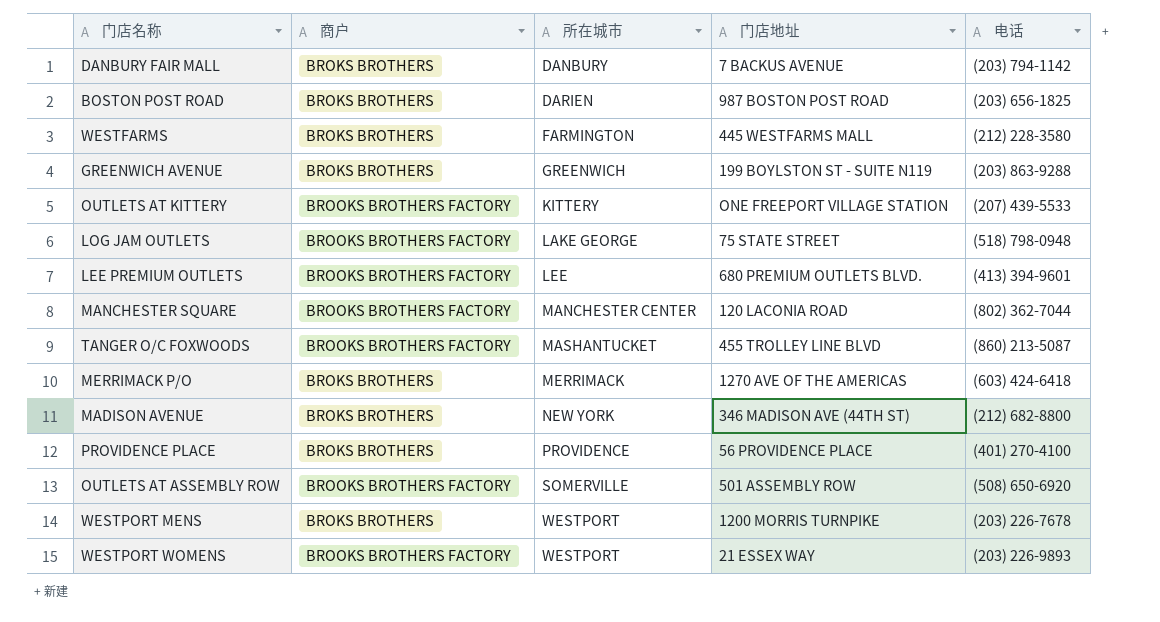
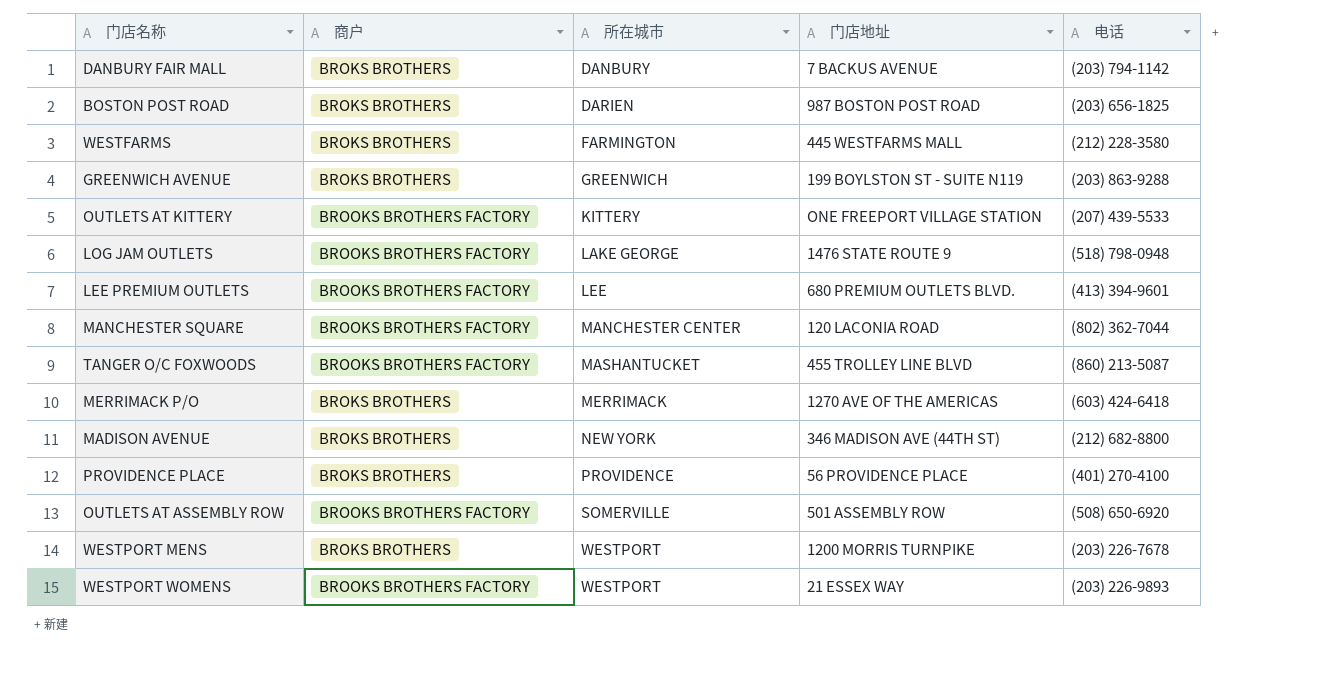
LOG JAM OUTLETS | 门店地址: 75 STATE STREET -> 1476 STATE ROUTE 9

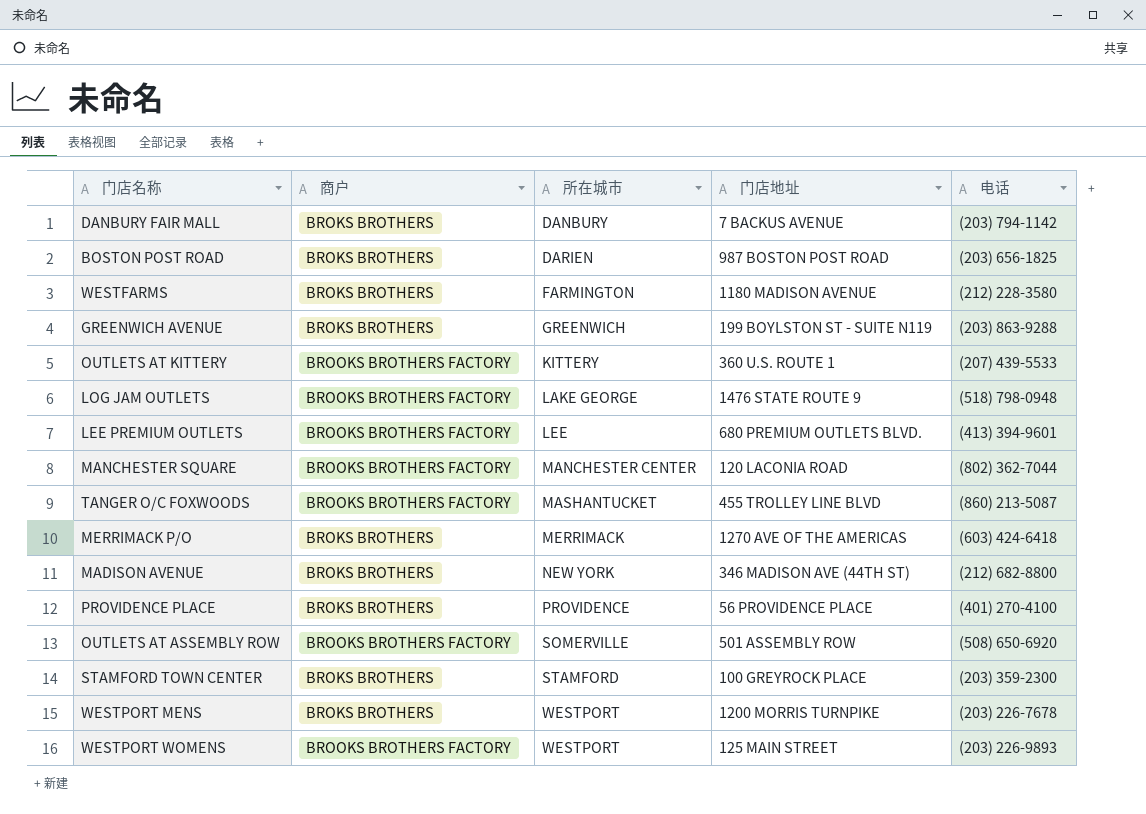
WESTFARMS | 门店地址: 445 WESTFARMS MALL -> 1180 MADISON AVENUE
OUTLETS AT KITTERY | 门店地址: ONE FREEPORT VILLAGE STATION -> 360 U.S. ROUTE 1
row STAMFORD TOWN CENTER: none -> BROKS BROTHERS | STAMFORD | 100 GREYROCK PLACE | (203) 359-2300
WESTPORT WOMENS | 门店地址: 21 ESSEX WAY -> 125 MAIN STREET

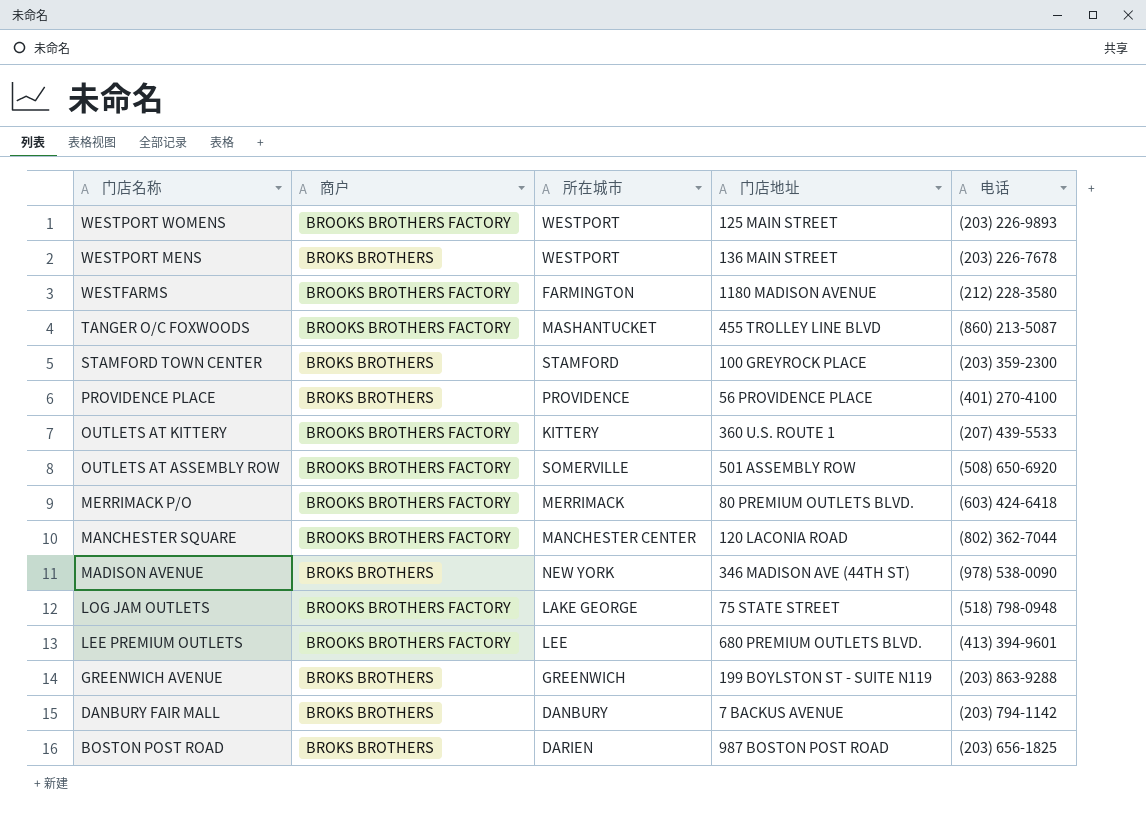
row order: 所在城市 ascending -> 门店名称 descending
WESTPORT MENS | 门店地址: 1200 MORRIS TURNPIKE -> 136 MAIN STREET
WESTFARMS | 商户: BROKS BROTHERS -> BROOKS BROTHERS FACTORY
MERRIMACK P/O | 商户: BROKS BROTHERS -> BROOKS BROTHERS FACTORY
MERRIMACK P/O | 门店地址: 1270 AVE OF THE AMERICAS -> 80 PREMIUM OUTLETS BLVD.
MADISON AVENUE | 电话: (212) 682-8800 -> (978) 538-0090
LOG JAM OUTLETS | 门店地址: 1476 STATE ROUTE 9 -> 75 STATE STREET

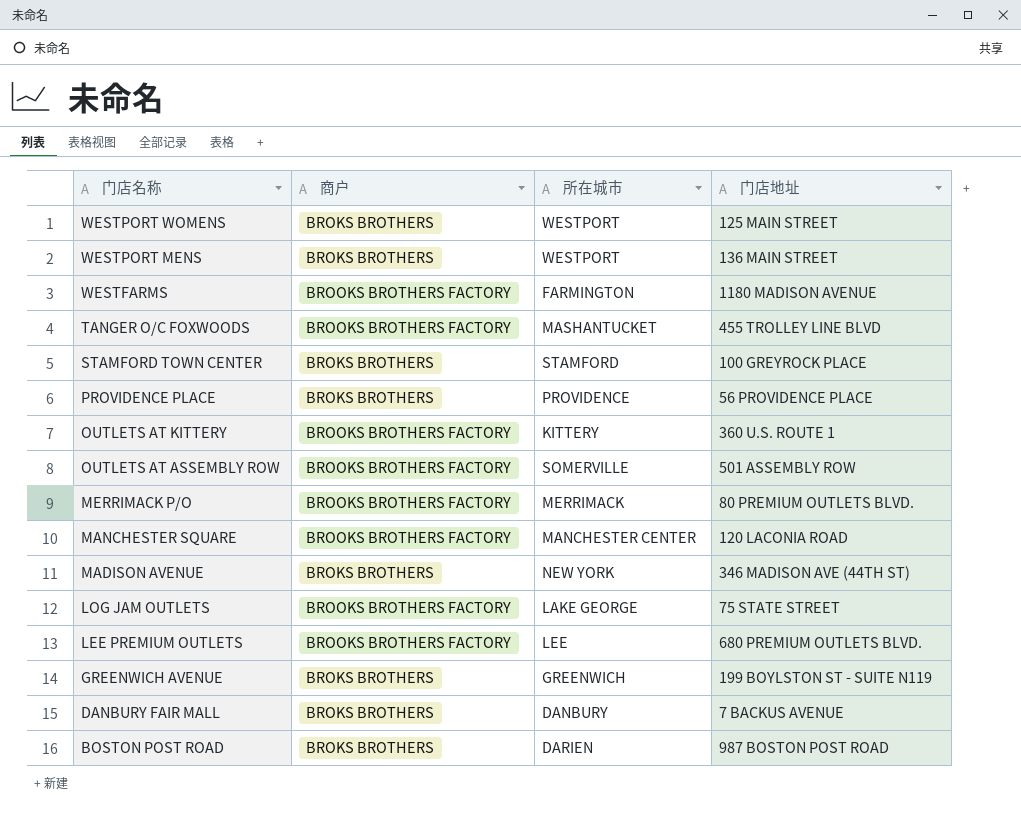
column 电话 | position: 5 -> none
WESTPORT WOMENS | 商户: BROOKS BROTHERS FACTORY -> BROKS BROTHERS

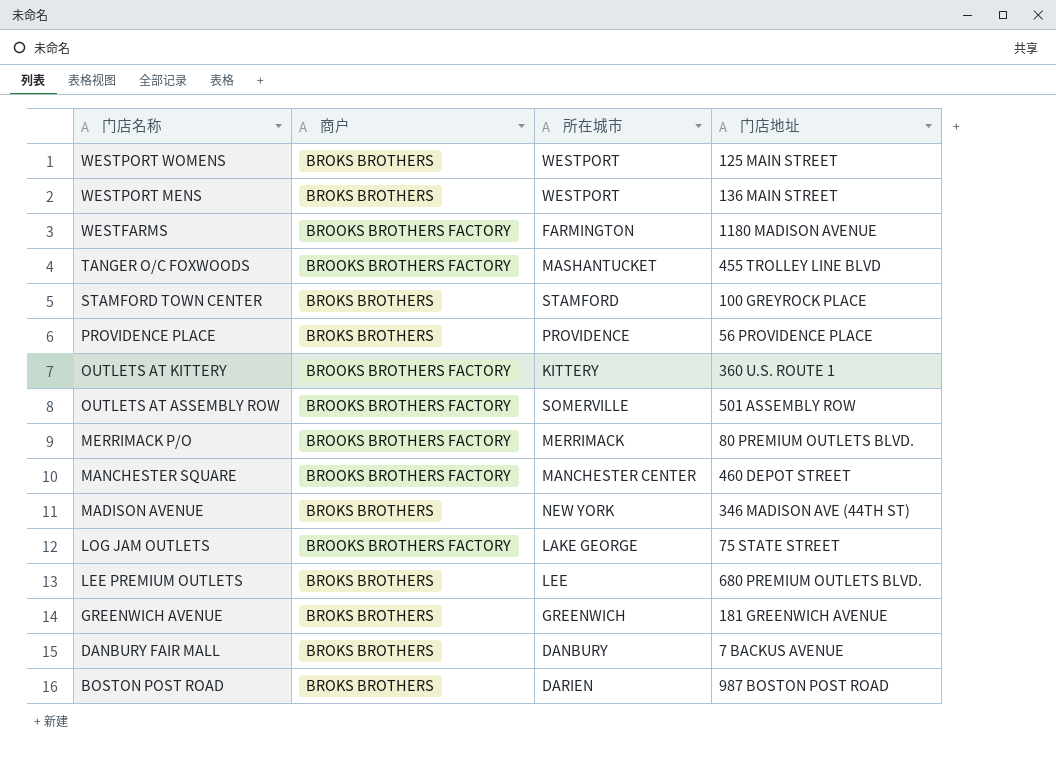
MANCHESTER SQUARE | 门店地址: 120 LACONIA ROAD -> 460 DEPOT STREET
LEE PREMIUM OUTLETS | 商户: BROOKS BROTHERS FACTORY -> BROKS BROTHERS
GREENWICH AVENUE | 门店地址: 199 BOYLSTON ST - SUITE N119 -> 181 GREENWICH AVENUE

